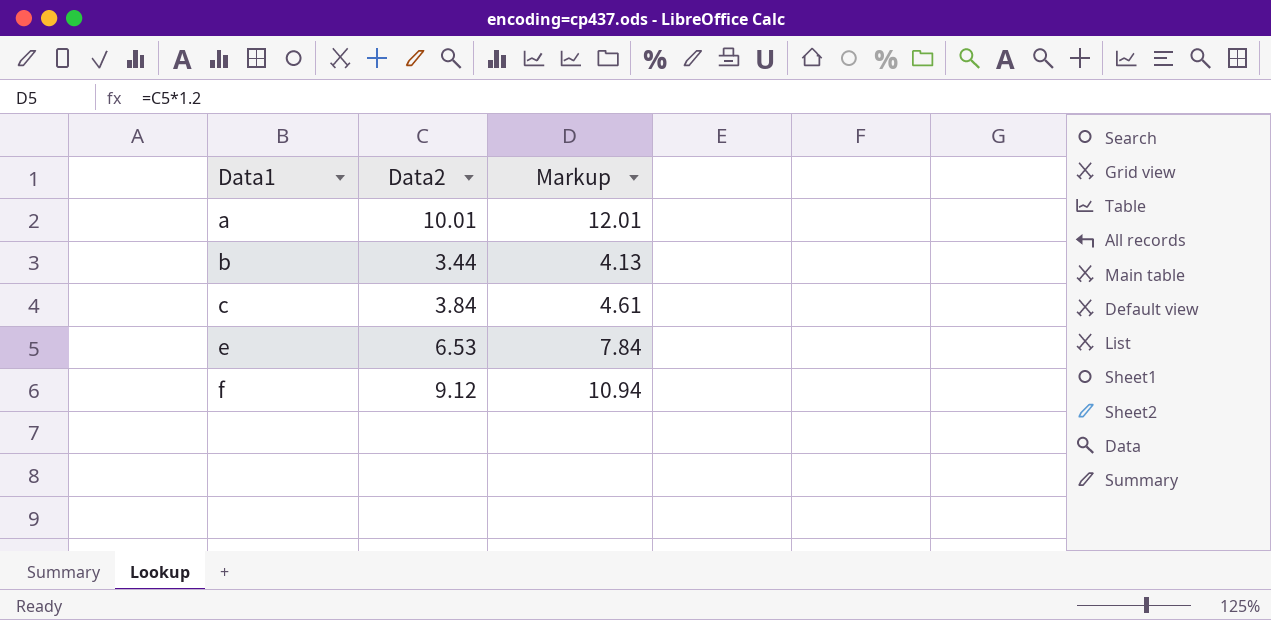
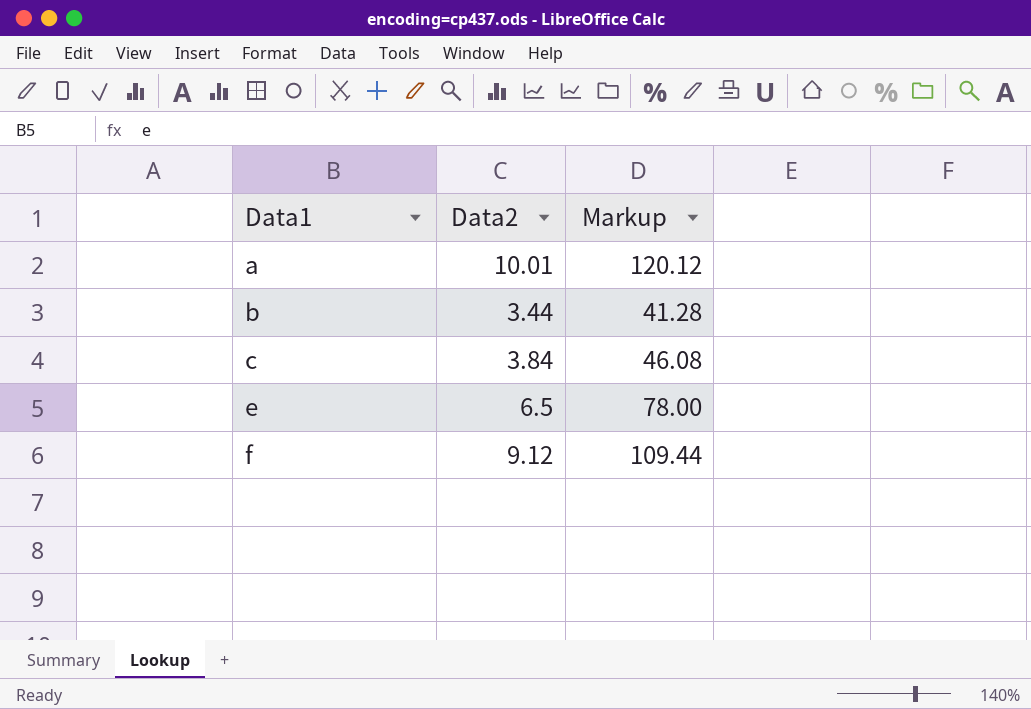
column Markup | formula: [Data2] * 1.2 -> [Data2] * 12
e | Data2: 6.53 -> 6.5

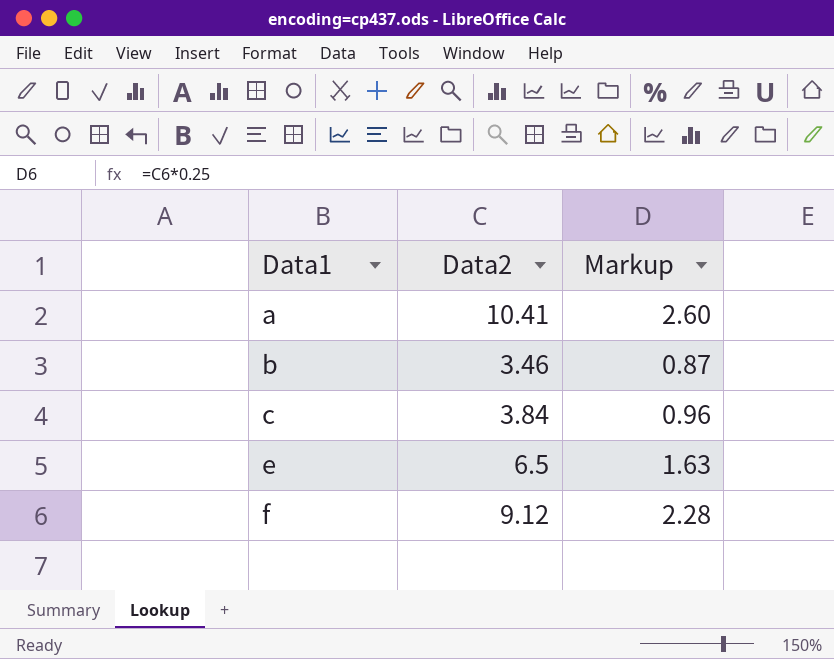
column Markup | formula: [Data2] * 12 -> [Data2] * 0.25
a | Data2: 10.01 -> 10.41
b | Data2: 3.44 -> 3.46

